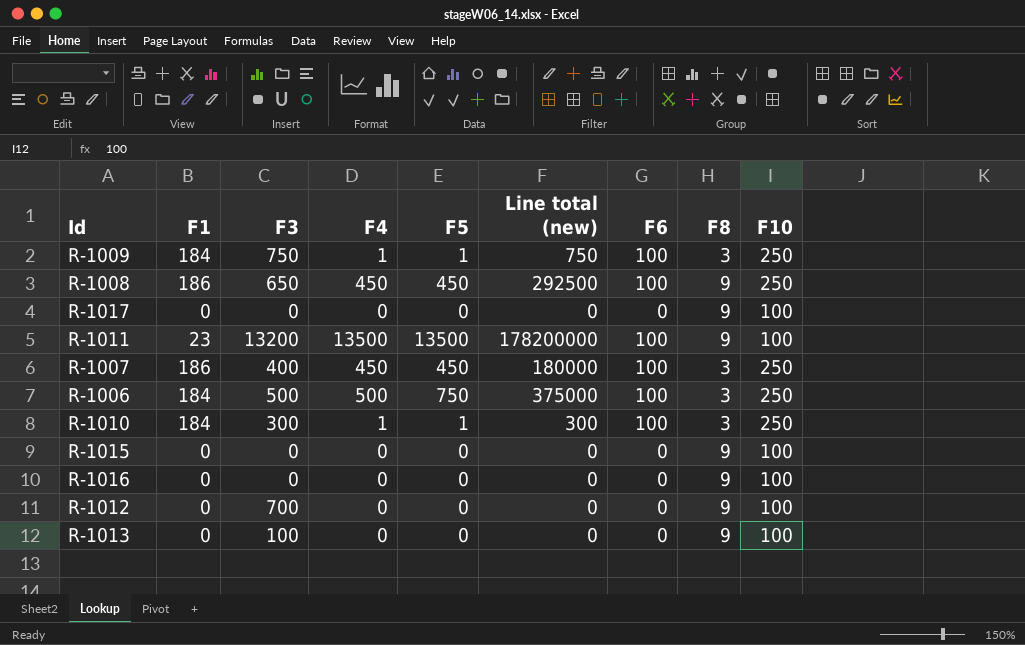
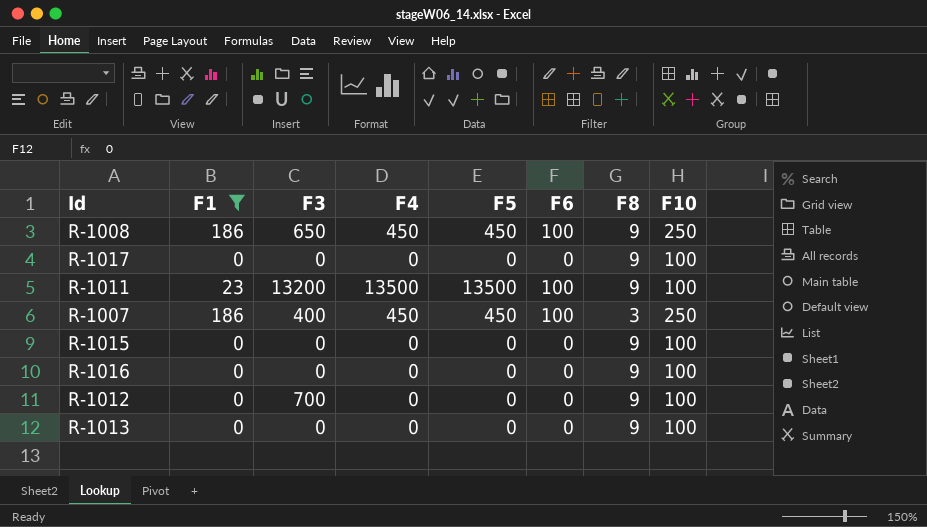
filter: none -> F1 != 184
column Line total (new) | formula: [F3] * [F5] -> none
R-1013 | F3: 100 -> 0

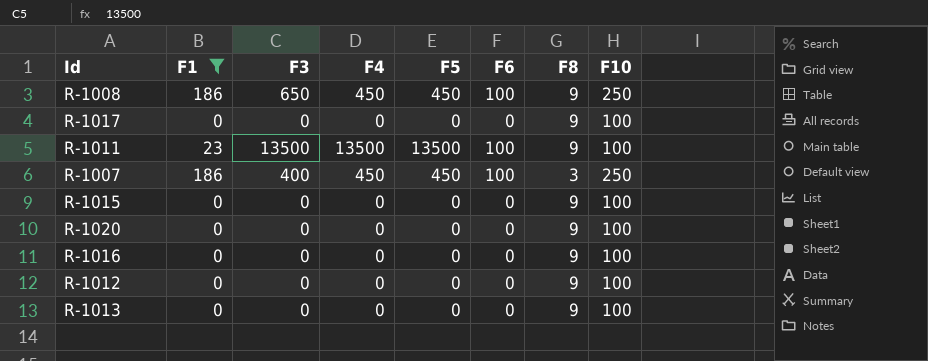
R-1011 | F3: 13200 -> 13500
row R-1020: none -> 0 | 0 | 0 | 0 | 0 | 9 | 100
R-1012 | F3: 700 -> 0

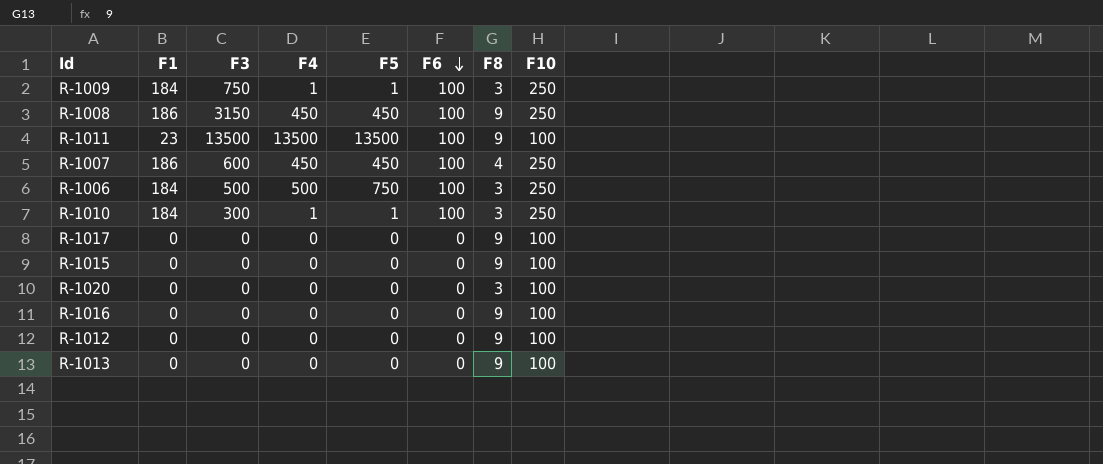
filter: F1 != 184 -> none
row order: none -> F6 descending
R-1008 | F3: 650 -> 3150
R-1007 | F3: 400 -> 600
R-1007 | F8: 3 -> 4
R-1020 | F8: 9 -> 3

